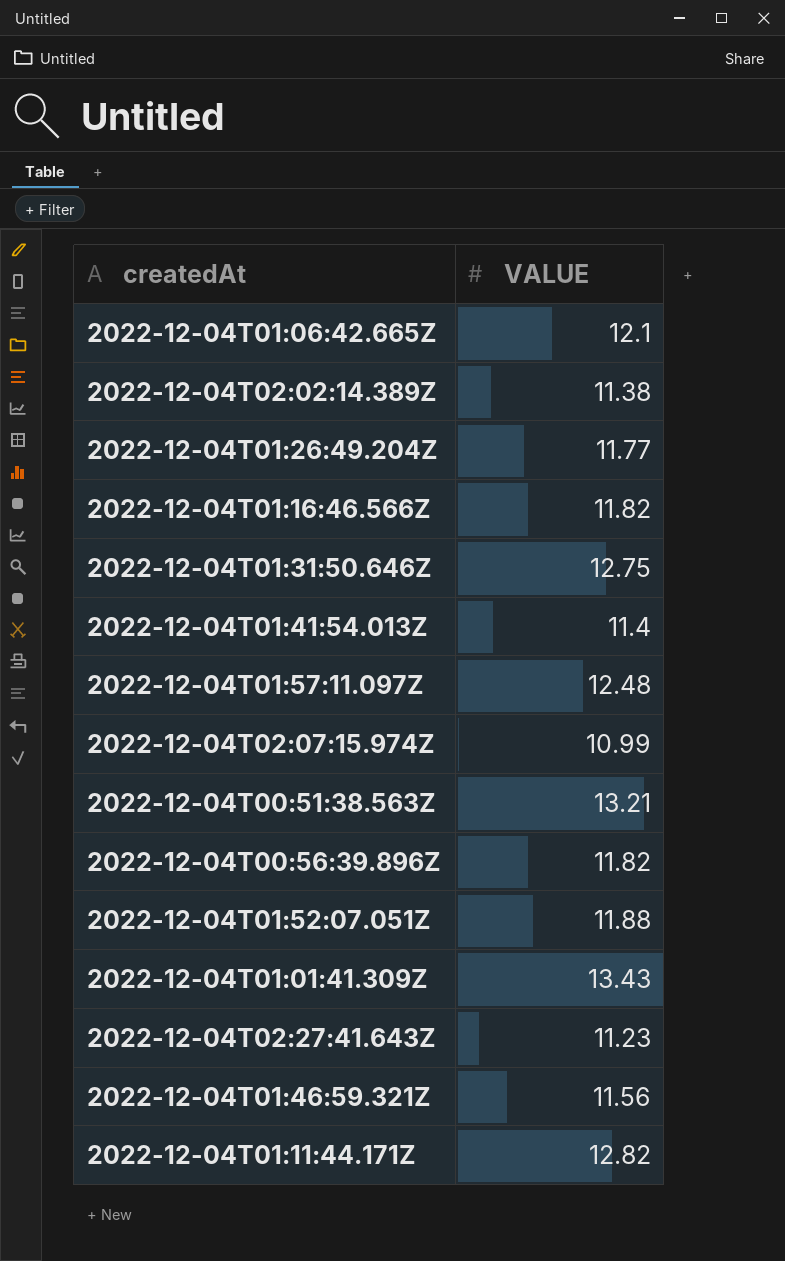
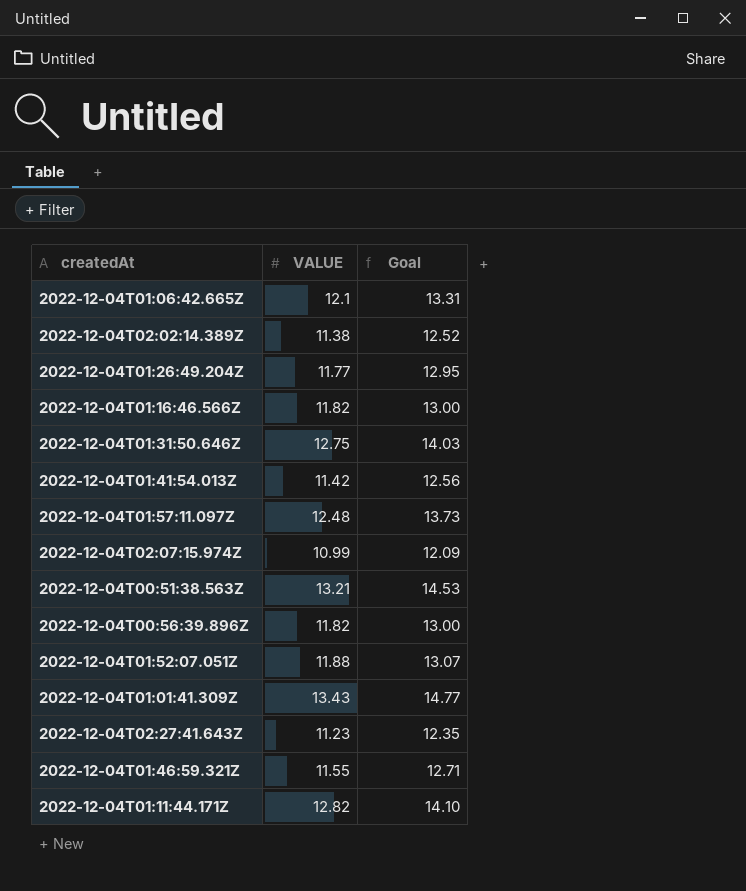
column Goal | formula: none -> [VALUE] * 1.1
2022-12-04T01:41:54.013Z | VALUE: 11.4 -> 11.42
2022-12-04T01:46:59.321Z | VALUE: 11.56 -> 11.55

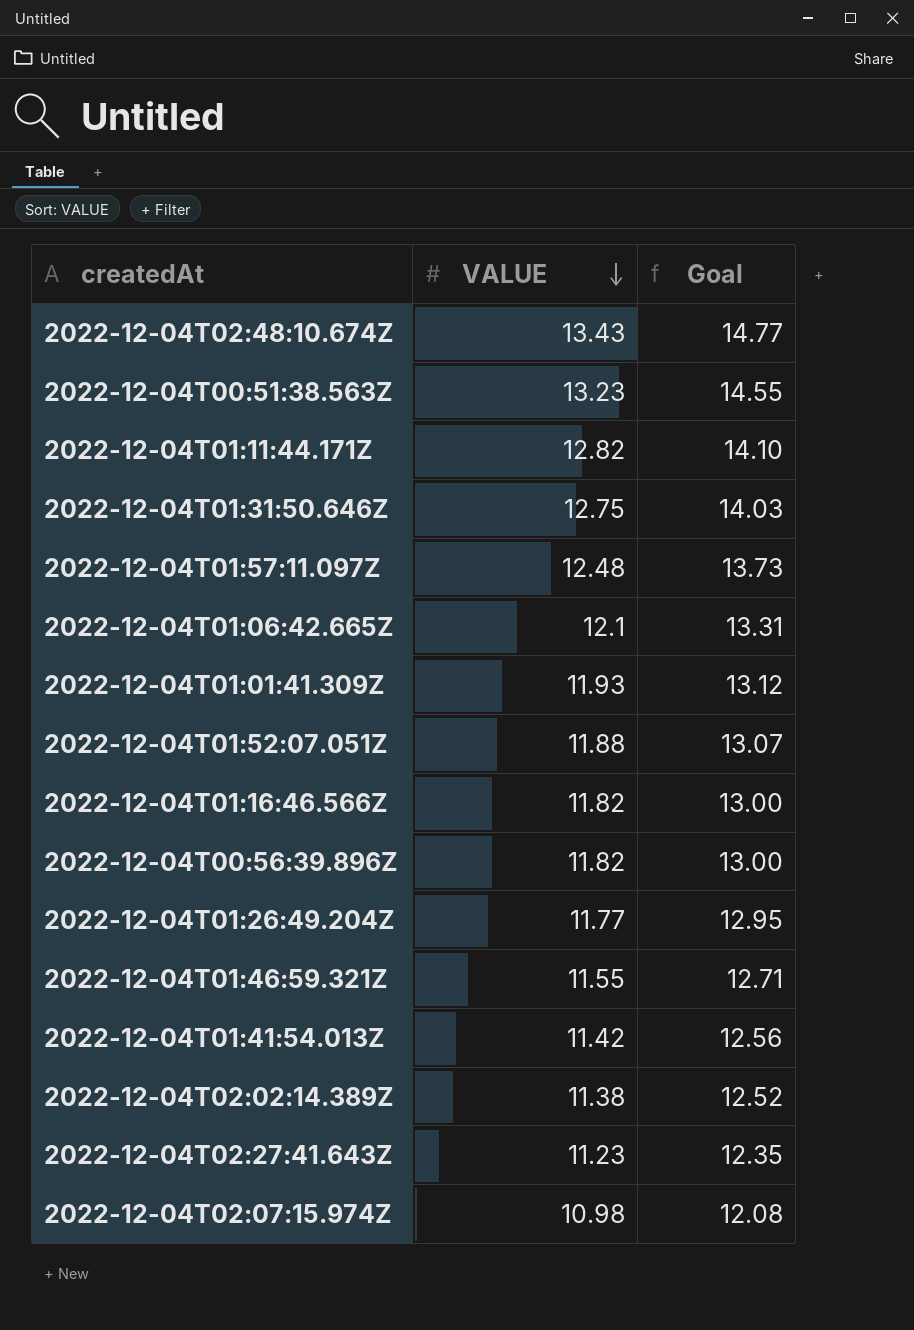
row order: none -> VALUE descending
row 2022-12-04T02:48:10.674Z: none -> 13.43 | 14.77
2022-12-04T00:51:38.563Z | VALUE: 13.21 -> 13.23
2022-12-04T00:51:38.563Z | Goal: 14.53 -> 14.55
2022-12-04T01:01:41.309Z | VALUE: 13.43 -> 11.93
2022-12-04T01:01:41.309Z | Goal: 14.77 -> 13.12
2022-12-04T02:07:15.974Z | VALUE: 10.99 -> 10.98
2022-12-04T02:07:15.974Z | Goal: 12.09 -> 12.08

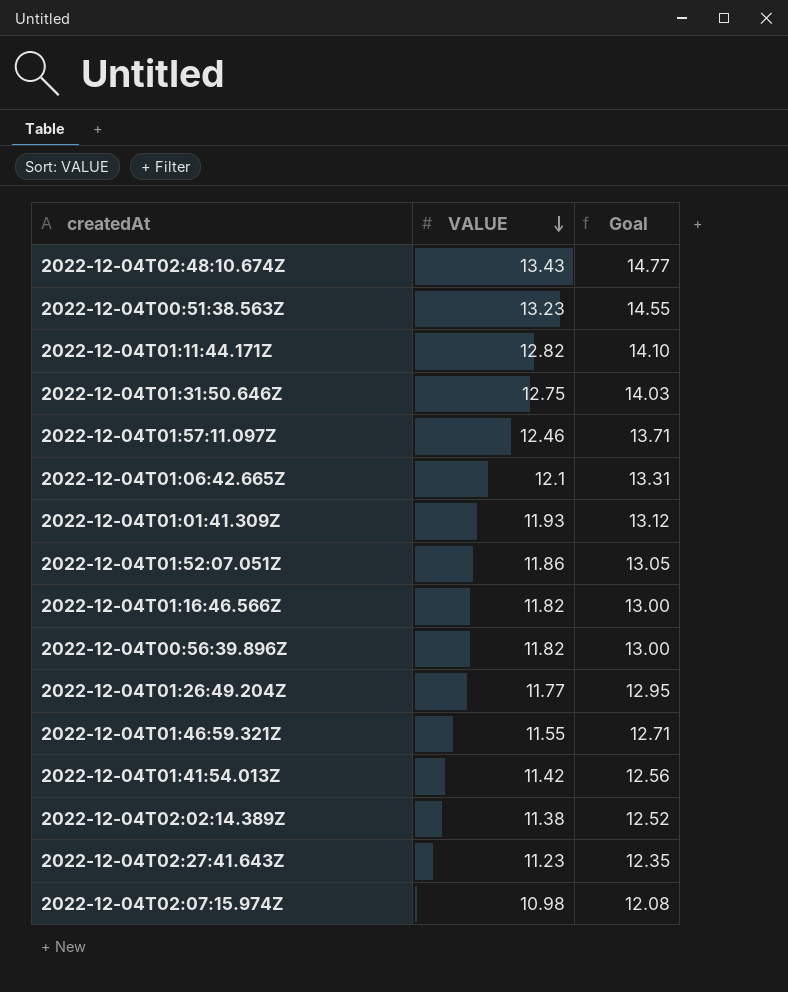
2022-12-04T01:57:11.097Z | VALUE: 12.48 -> 12.46
2022-12-04T01:57:11.097Z | Goal: 13.73 -> 13.71
2022-12-04T01:52:07.051Z | VALUE: 11.88 -> 11.86
2022-12-04T01:52:07.051Z | Goal: 13.07 -> 13.05

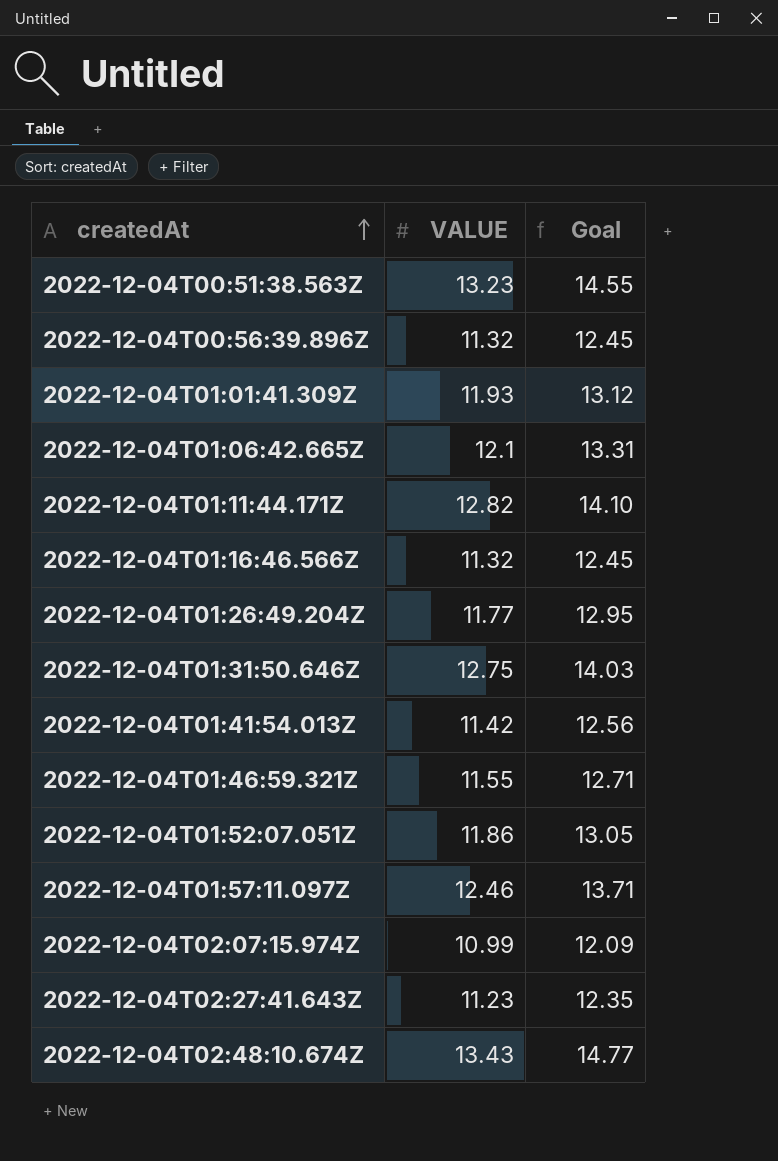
row order: VALUE descending -> createdAt ascending
row 2022-12-04T02:02:14.389Z: 11.38 | 12.52 -> none
2022-12-04T00:56:39.896Z | VALUE: 11.82 -> 11.32
2022-12-04T00:56:39.896Z | Goal: 13.00 -> 12.45
2022-12-04T01:16:46.566Z | VALUE: 11.82 -> 11.32
2022-12-04T01:16:46.566Z | Goal: 13.00 -> 12.45
2022-12-04T02:07:15.974Z | VALUE: 10.98 -> 10.99
2022-12-04T02:07:15.974Z | Goal: 12.08 -> 12.09

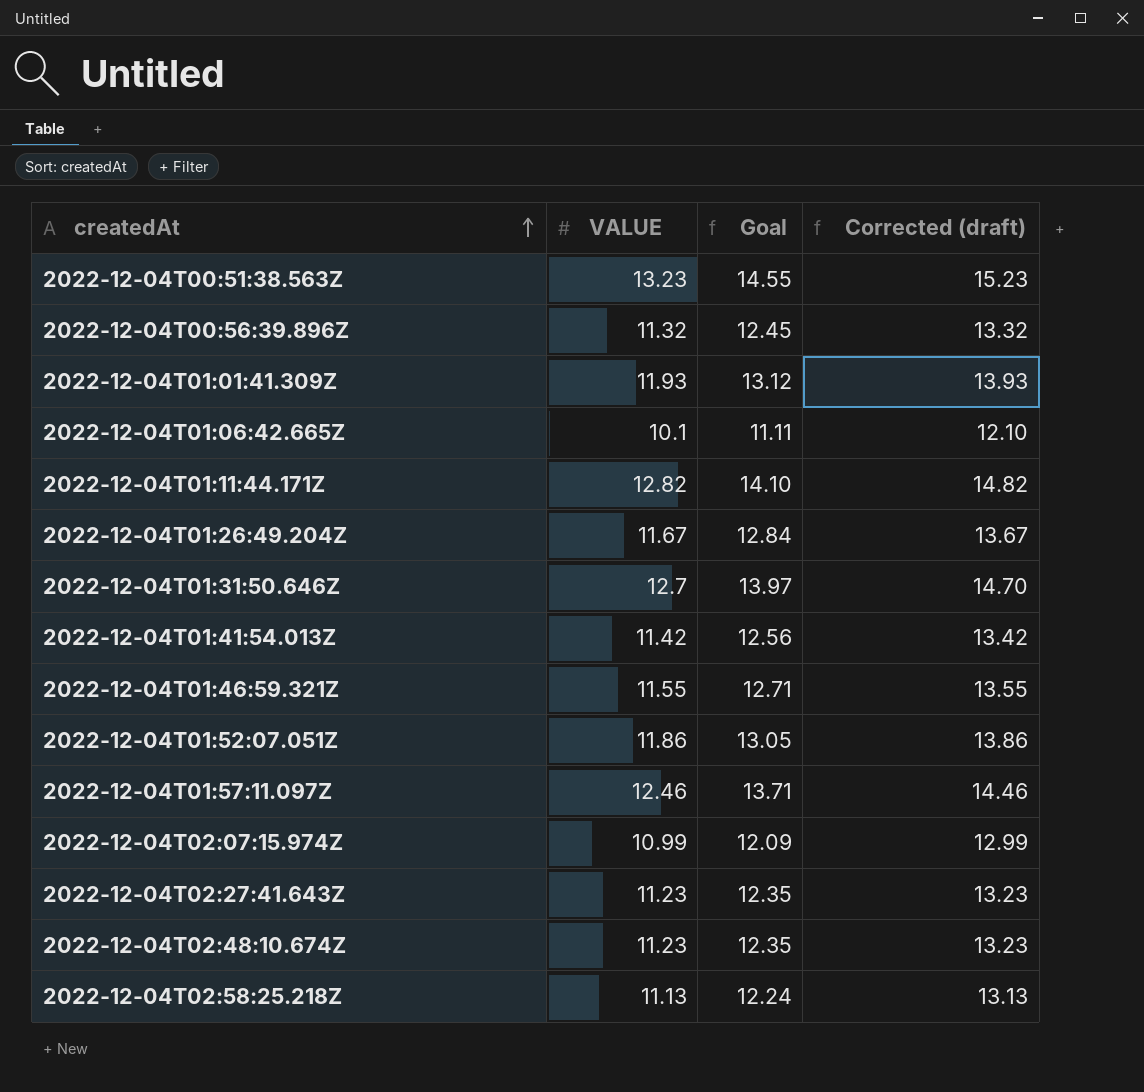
column Corrected (draft) | formula: none -> [VALUE] + 2
row 2022-12-04T01:16:46.566Z: 11.32 | 12.45 -> none
2022-12-04T01:06:42.665Z | VALUE: 12.1 -> 10.1
2022-12-04T01:06:42.665Z | Goal: 13.31 -> 11.11
2022-12-04T01:26:49.204Z | VALUE: 11.77 -> 11.67
2022-12-04T01:26:49.204Z | Goal: 12.95 -> 12.84
2022-12-04T01:31:50.646Z | VALUE: 12.75 -> 12.7
2022-12-04T01:31:50.646Z | Goal: 14.03 -> 13.97
2022-12-04T02:48:10.674Z | VALUE: 13.43 -> 11.23
2022-12-04T02:48:10.674Z | Goal: 14.77 -> 12.35
row 2022-12-04T02:58:25.218Z: none -> 11.13 | 12.24 | 13.13

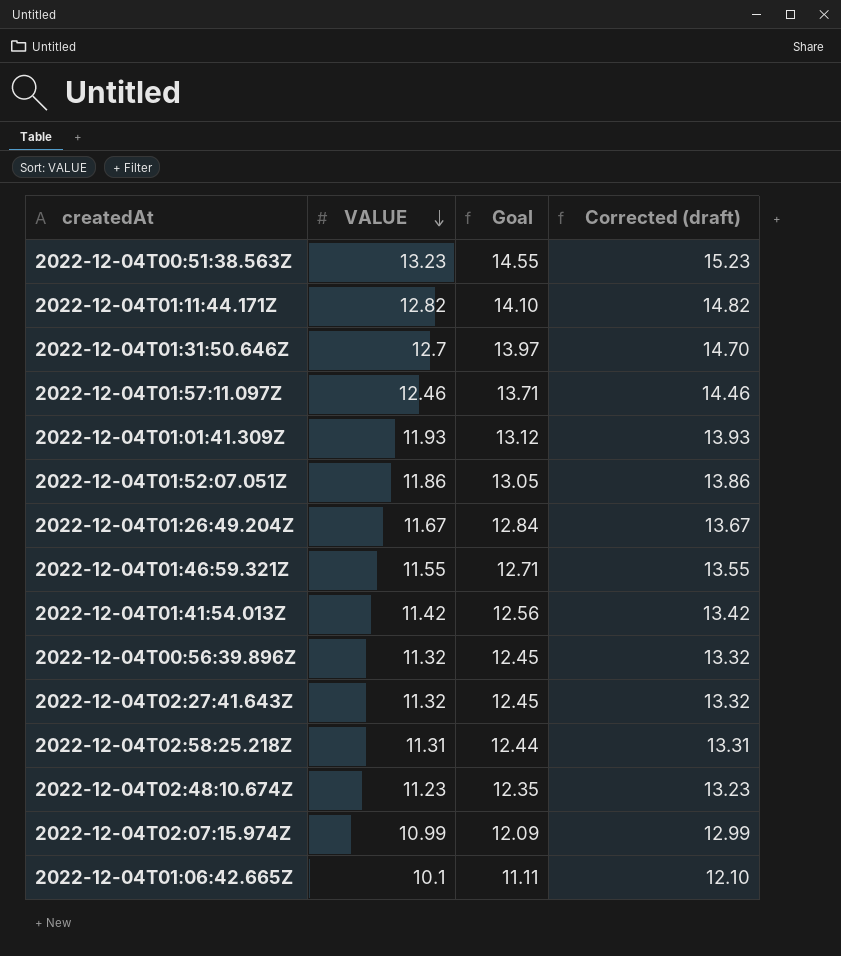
row order: createdAt ascending -> VALUE descending
2022-12-04T02:27:41.643Z | VALUE: 11.23 -> 11.32
2022-12-04T02:27:41.643Z | Goal: 12.35 -> 12.45
2022-12-04T02:27:41.643Z | Corrected (draft): 13.23 -> 13.32
2022-12-04T02:58:25.218Z | VALUE: 11.13 -> 11.31
2022-12-04T02:58:25.218Z | Goal: 12.24 -> 12.44
2022-12-04T02:58:25.218Z | Corrected (draft): 13.13 -> 13.31

